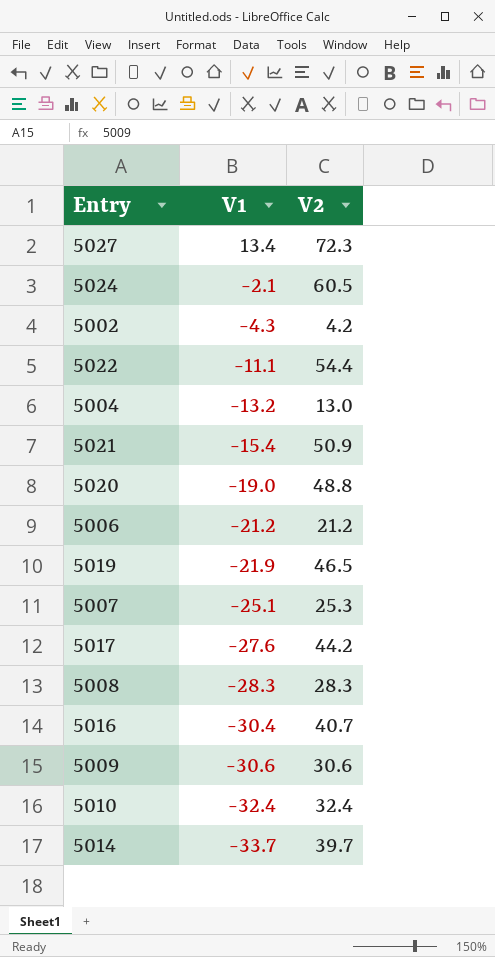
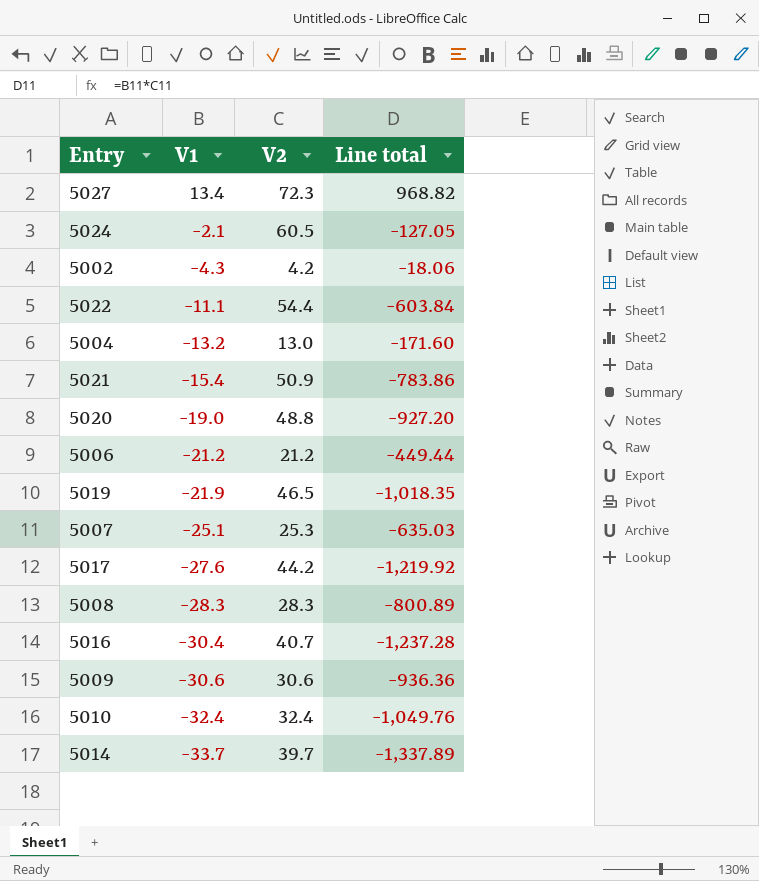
column Line total | formula: none -> [V1] * [V2]

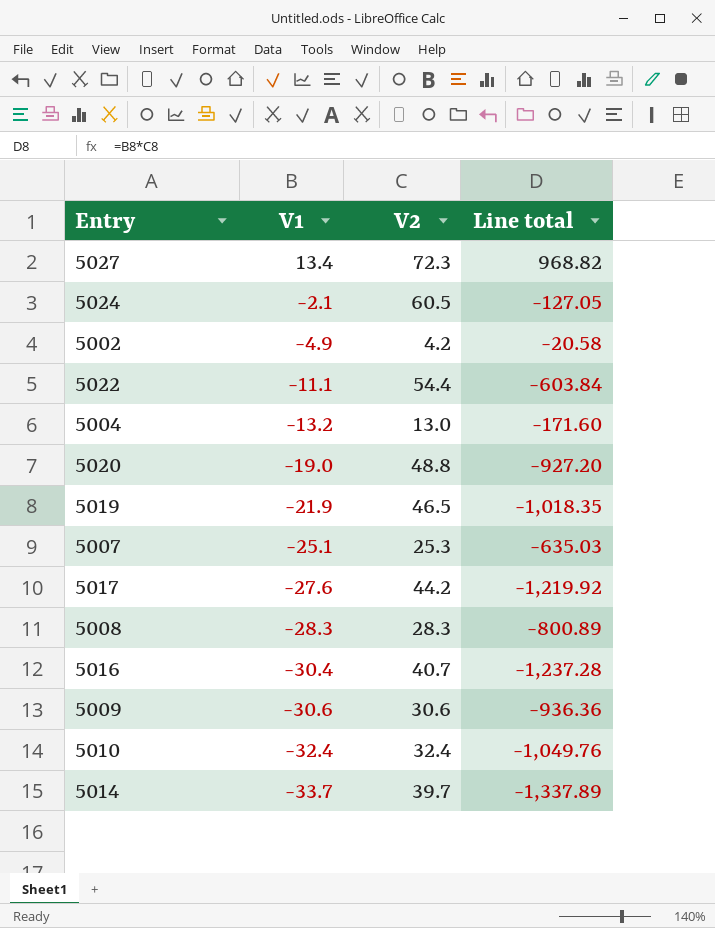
row 5021: -15.4 | 50.9 | -783.86 -> none
row 5006: -21.2 | 21.2 | -449.44 -> none
5002 | V1: -4.3 -> -4.9
5002 | Line total: -18.06 -> -20.58

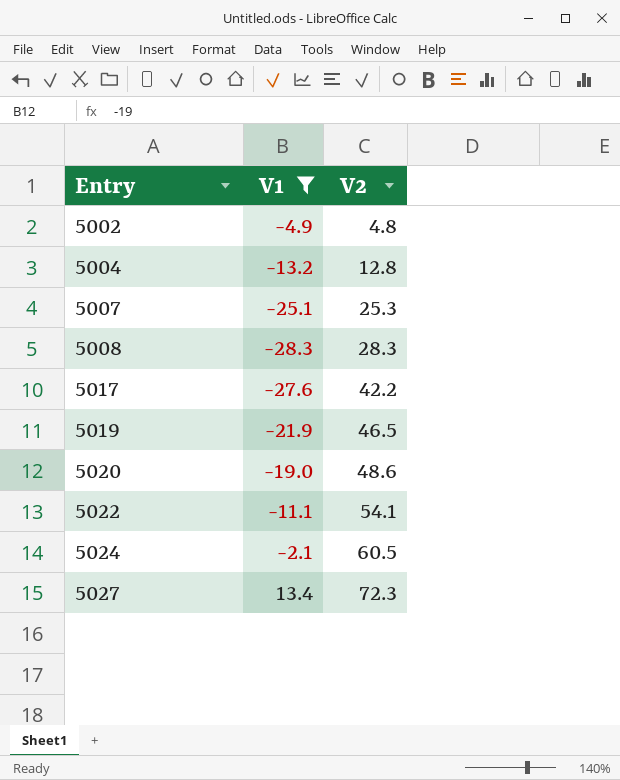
filter: none -> V1 >= -28.3
row order: V1 descending -> Entry ascending
column Line total | formula: [V1] * [V2] -> none
5002 | V2: 4.2 -> 4.8
5004 | V2: 13.0 -> 12.8
5017 | V2: 44.2 -> 42.2
5020 | V2: 48.8 -> 48.6
5022 | V2: 54.4 -> 54.1

